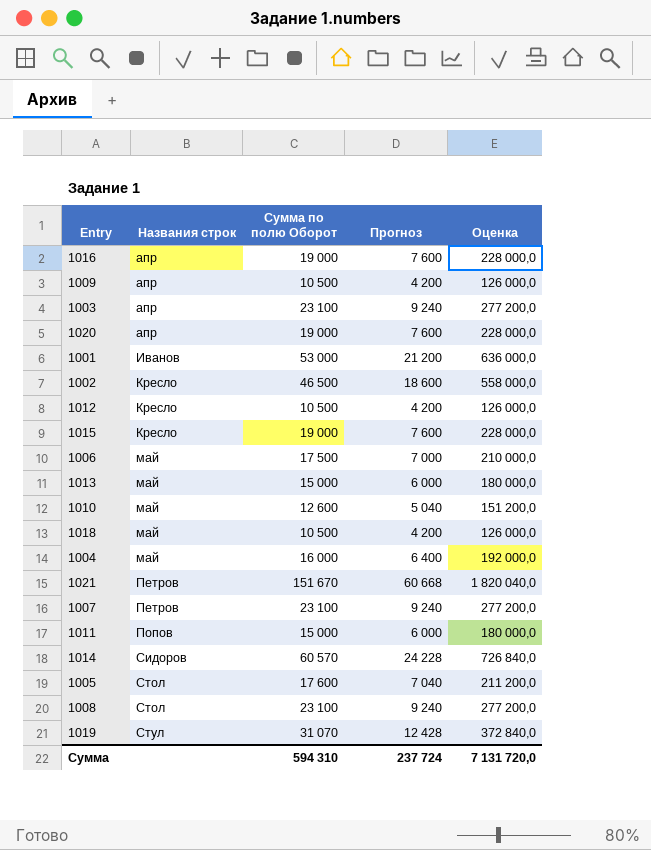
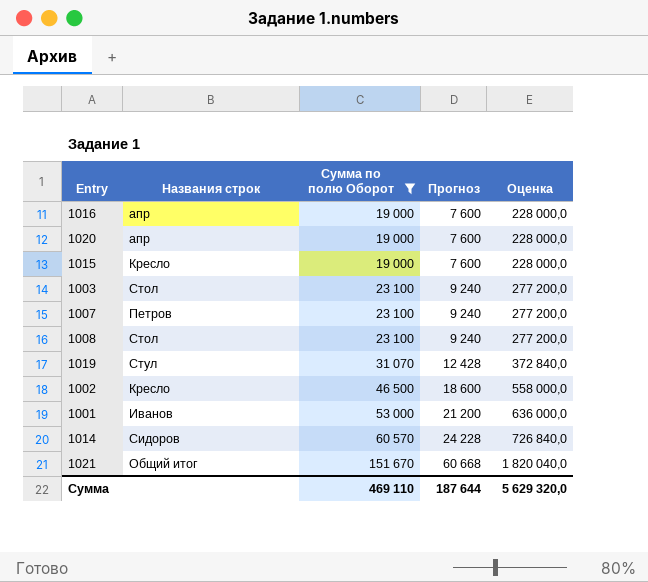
filter: none -> Сумма по полю Оборот >= 19 000
row order: Названия строк ascending -> Сумма по полю Оборот ascending
1003 | Названия строк: апр -> Стол
1021 | Названия строк: Петров -> Общий итог
Сумма | Сумма по полю Оборот: 594 310 -> 469 110
Сумма | Прогноз: 237 724 -> 187 644
Сумма | Оценка: 7 131 720,0 -> 5 629 320,0

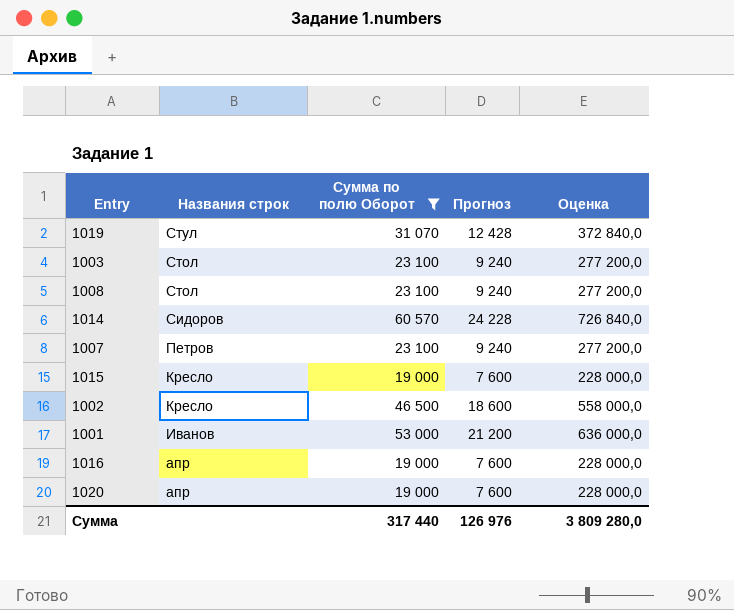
row order: Сумма по полю Оборот ascending -> Названия строк descending
row 1021: Общий итог | 151 670 | 60 668 | 1 820 040,0 -> none
Сумма | Сумма по полю Оборот: 469 110 -> 317 440
Сумма | Прогноз: 187 644 -> 126 976
Сумма | Оценка: 5 629 320,0 -> 3 809 280,0

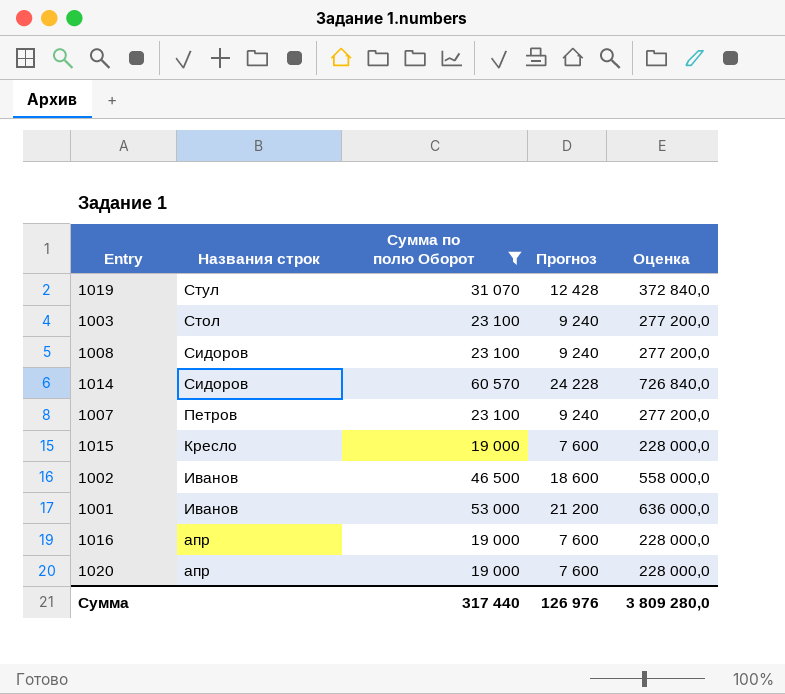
1008 | Названия строк: Стол -> Сидоров
1002 | Названия строк: Кресло -> Иванов

